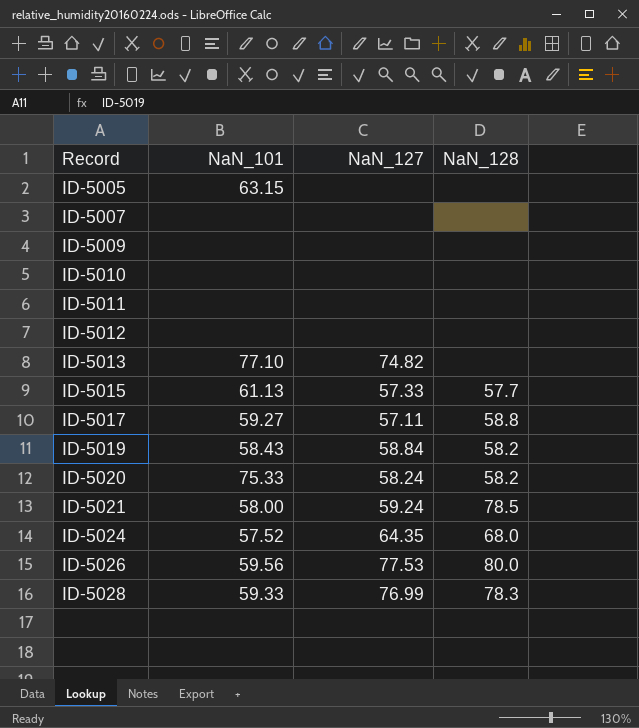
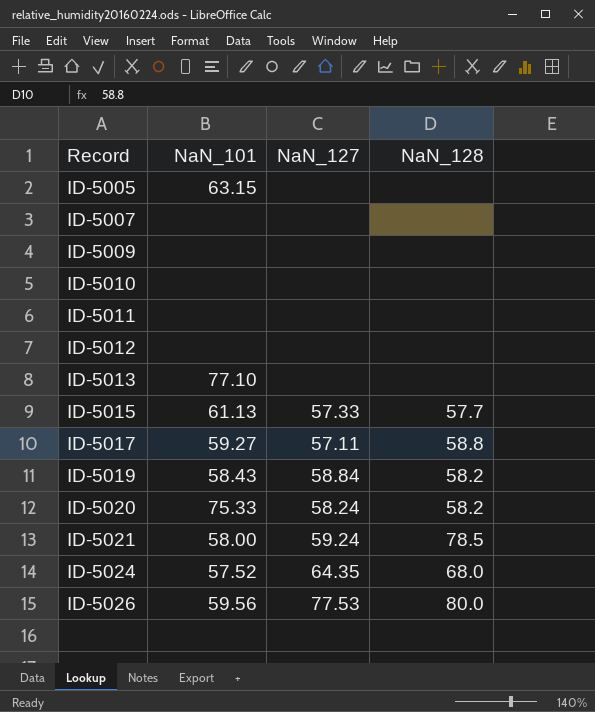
row ID-5028: 59.33 | 76.99 | 78.3 -> none
ID-5013 | NaN_127: 74.82 -> none

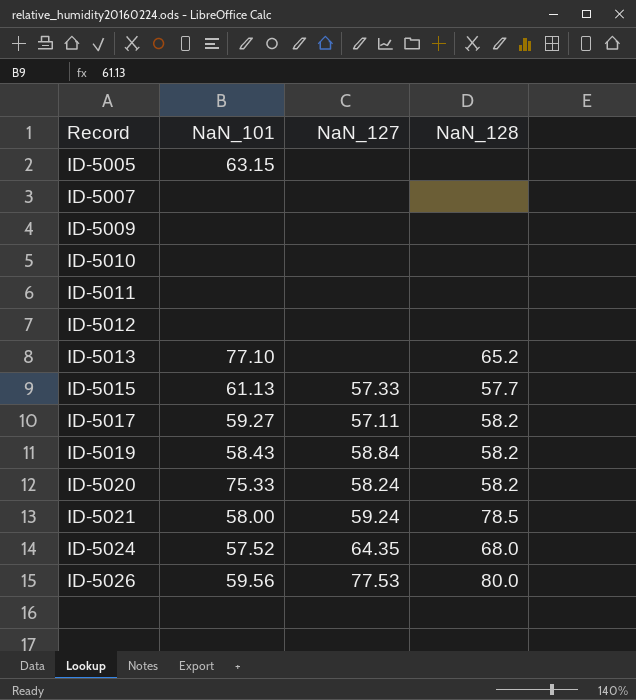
ID-5013 | NaN_128: none -> 65.2
ID-5017 | NaN_128: 58.8 -> 58.2

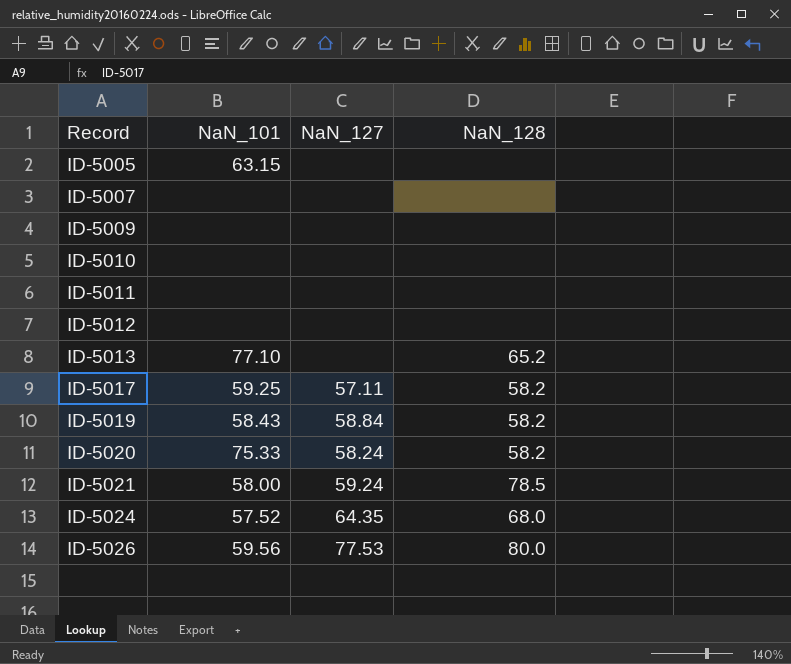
row ID-5015: 61.13 | 57.33 | 57.7 -> none
ID-5017 | NaN_101: 59.27 -> 59.25

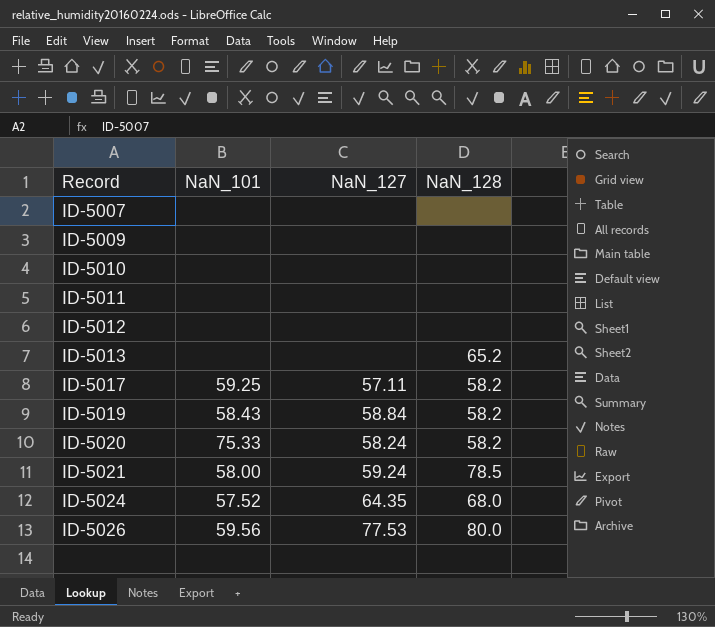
row ID-5005: 63.15 | none | none -> none
ID-5013 | NaN_101: 77.10 -> none

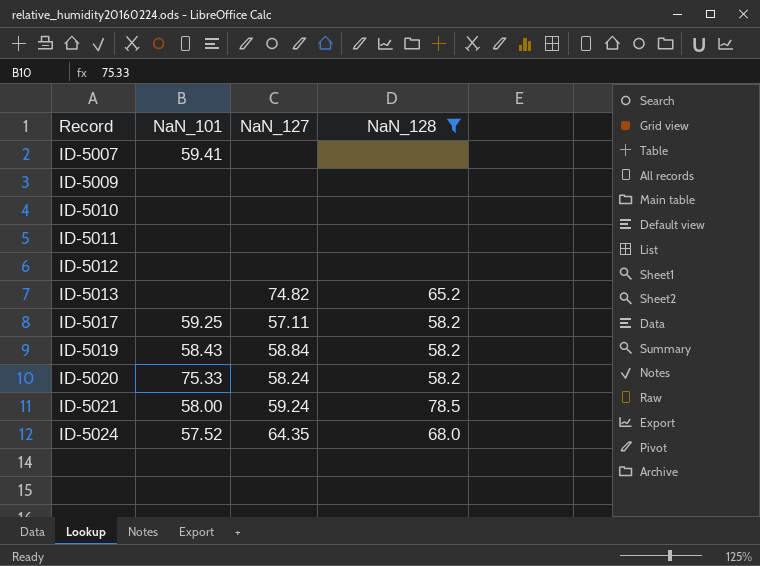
filter: none -> NaN_128 != 80.0
ID-5007 | NaN_101: none -> 59.41
ID-5013 | NaN_127: none -> 74.82

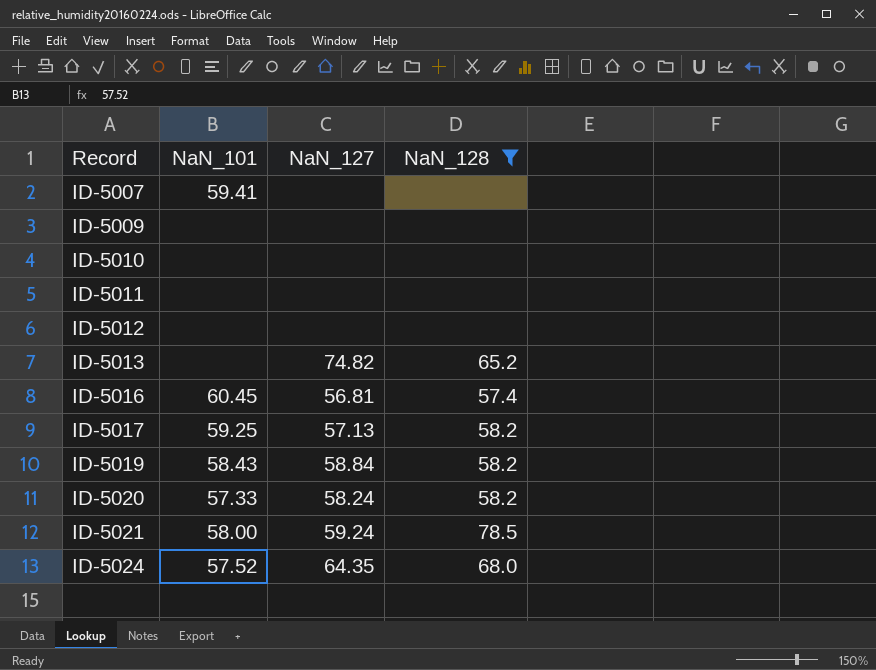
row ID-5016: none -> 60.45 | 56.81 | 57.4
ID-5017 | NaN_127: 57.11 -> 57.13
ID-5020 | NaN_101: 75.33 -> 57.33

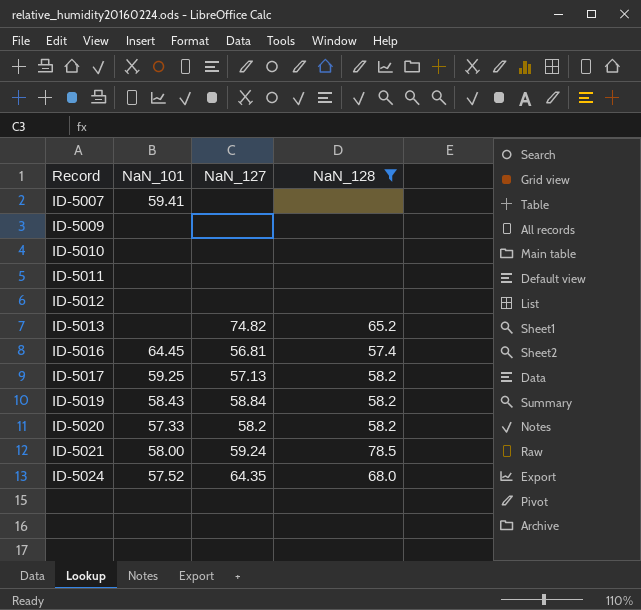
ID-5016 | NaN_101: 60.45 -> 64.45
ID-5020 | NaN_127: 58.24 -> 58.2

